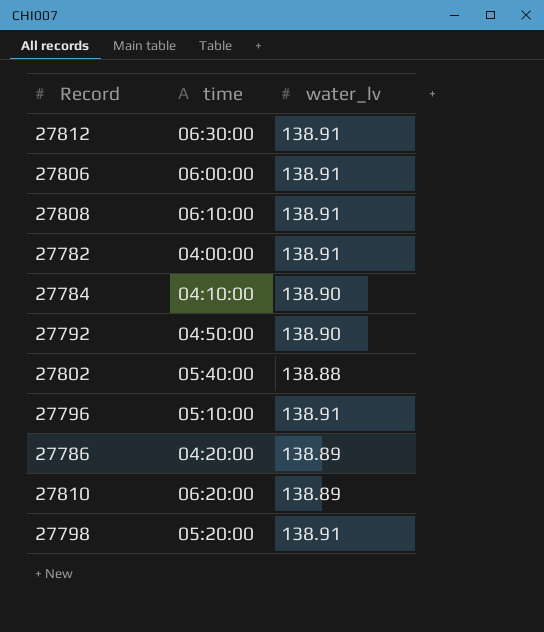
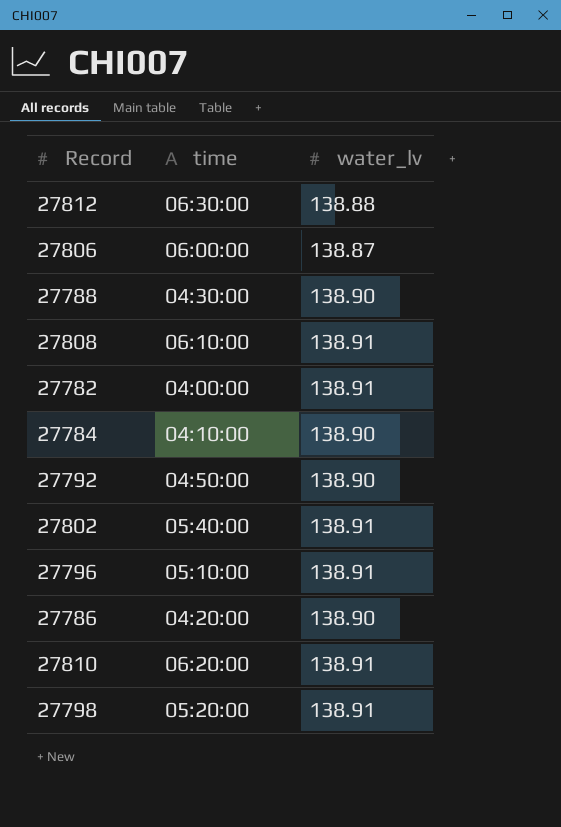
27812 | water_lv: 138.91 -> 138.88
27806 | water_lv: 138.91 -> 138.87
row 27788: none -> 04:30:00 | 138.90
27802 | water_lv: 138.88 -> 138.91
27786 | water_lv: 138.89 -> 138.90
27810 | water_lv: 138.89 -> 138.91

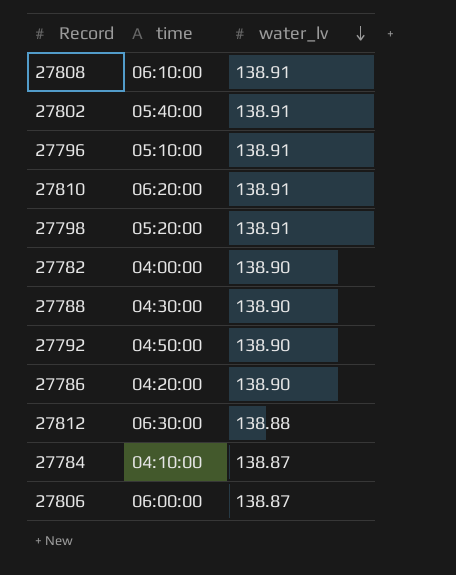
row order: none -> water_lv descending
27782 | water_lv: 138.91 -> 138.90
27784 | water_lv: 138.90 -> 138.87

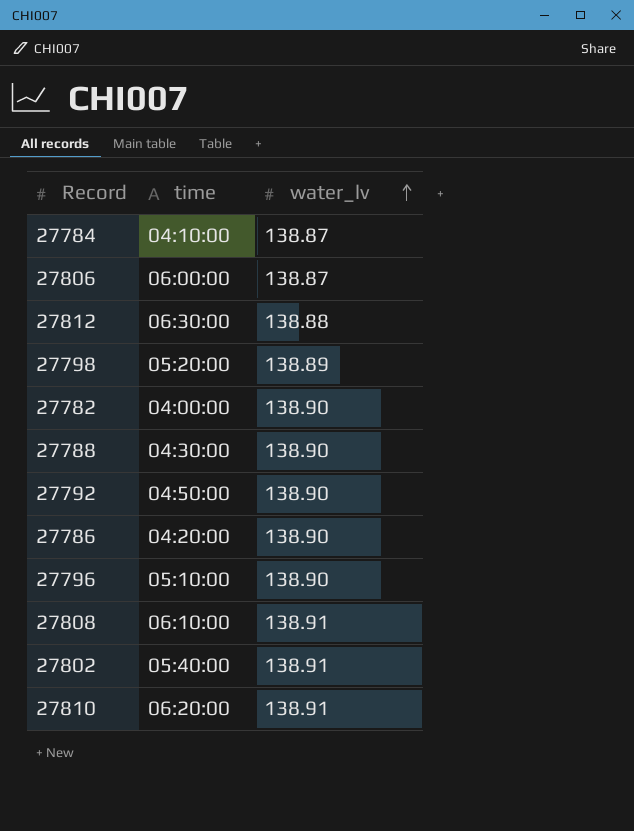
row order: water_lv descending -> water_lv ascending
27798 | water_lv: 138.91 -> 138.89
27796 | water_lv: 138.91 -> 138.90

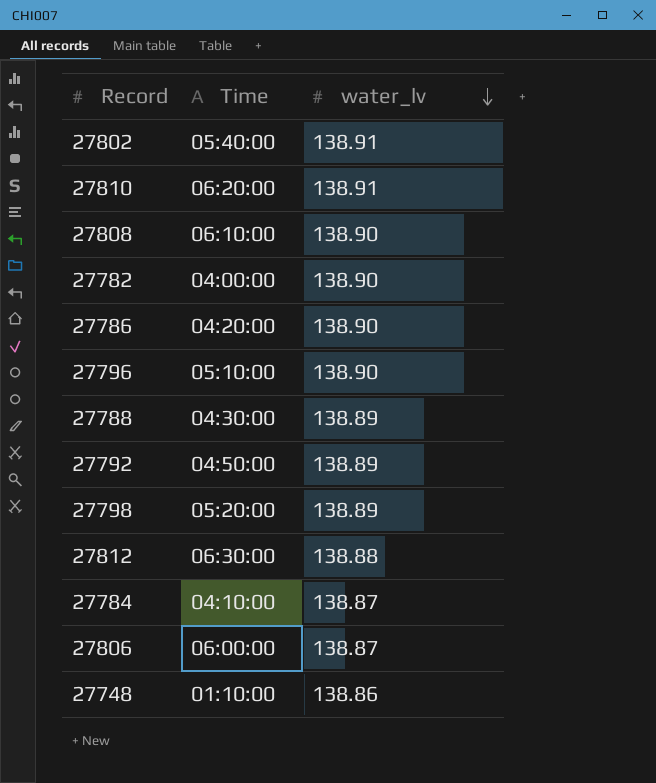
row order: water_lv ascending -> water_lv descending
column name: time -> Time
27808 | water_lv: 138.91 -> 138.90
27788 | water_lv: 138.90 -> 138.89
27792 | water_lv: 138.90 -> 138.89
row 27748: none -> 01:10:00 | 138.86

